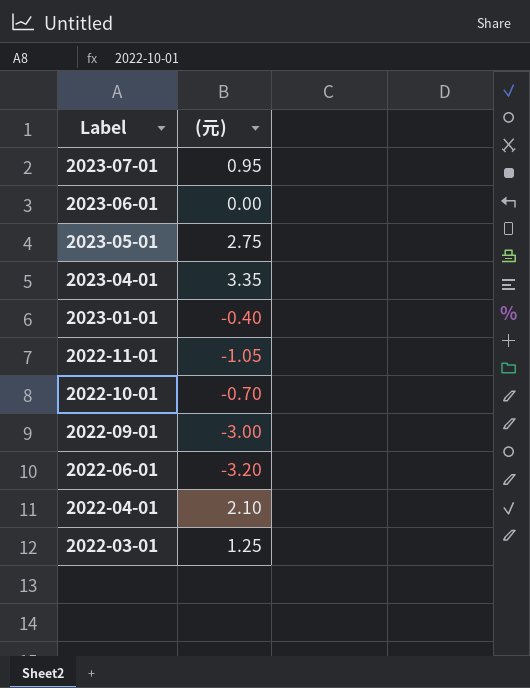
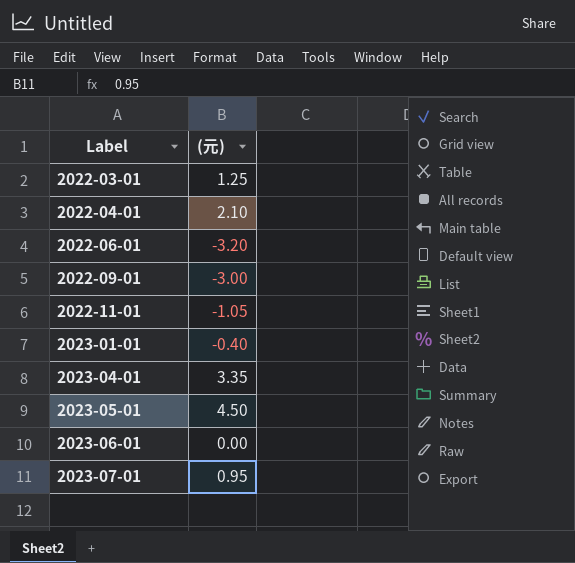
row order: Label descending -> Label ascending
row 2022-10-01: -0.70 -> none
2023-05-01 | (元): 2.75 -> 4.50

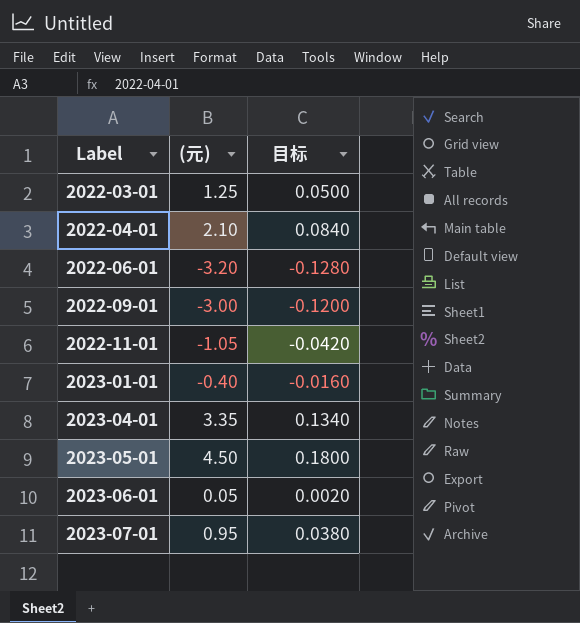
column 目标 | formula: none -> [(元)] * 0.04
2023-06-01 | (元): 0.00 -> 0.05

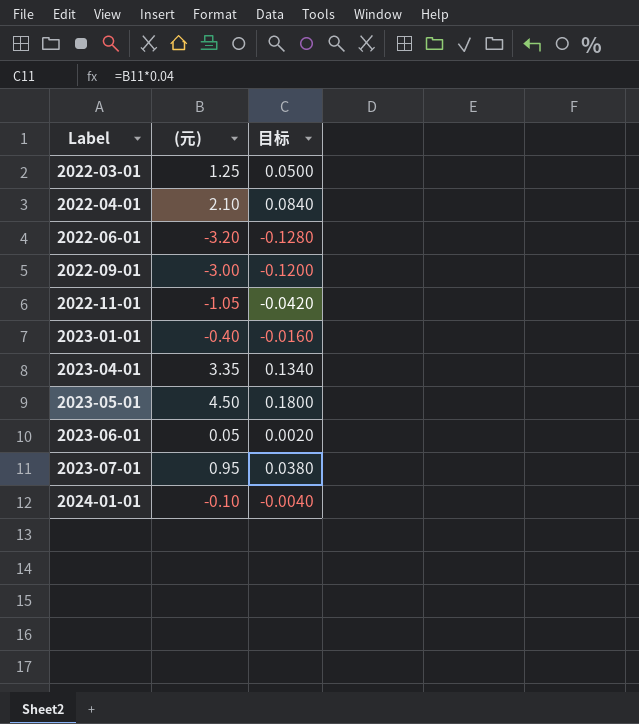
row 2024-01-01: none -> -0.10 | -0.0040

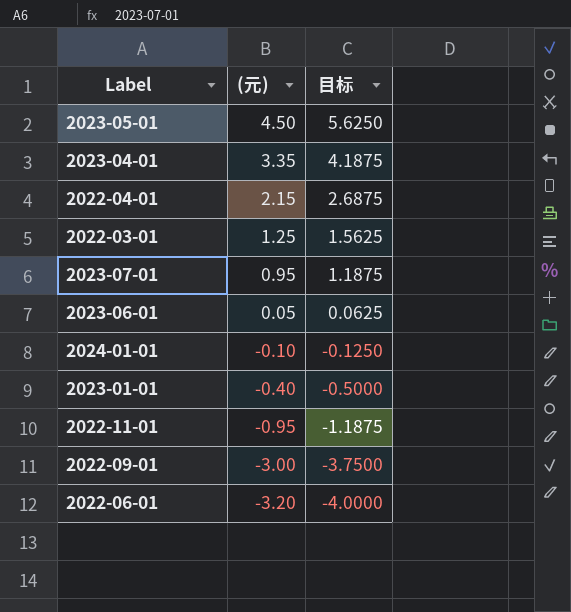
row order: Label ascending -> (元) descending
column 目标 | formula: [(元)] * 0.04 -> [(元)] * 1.25
2022-04-01 | (元): 2.10 -> 2.15
2022-11-01 | (元): -1.05 -> -0.95

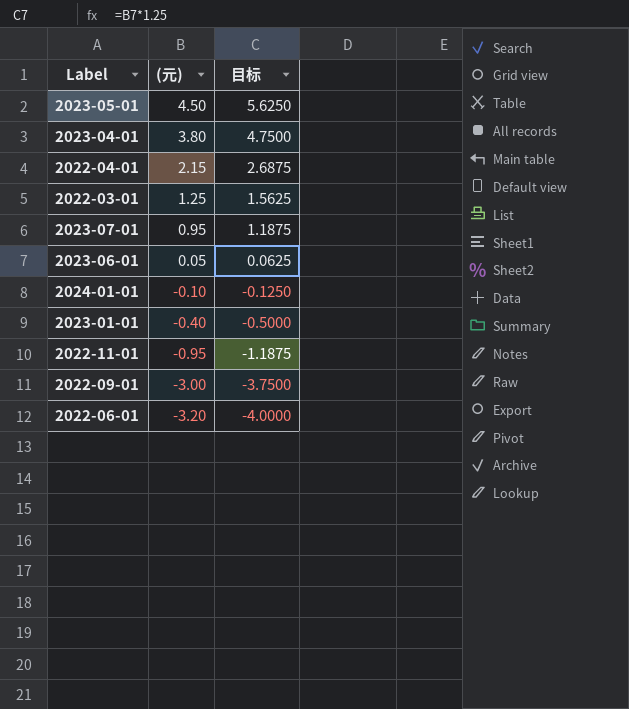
2023-04-01 | (元): 3.35 -> 3.80
2023-04-01 | 目标: 4.1875 -> 4.7500

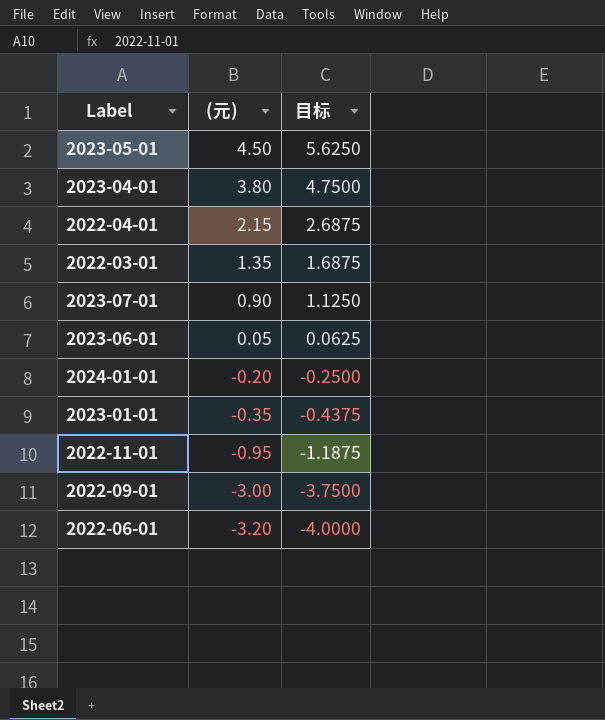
2022-03-01 | (元): 1.25 -> 1.35
2022-03-01 | 目标: 1.5625 -> 1.6875
2023-07-01 | (元): 0.95 -> 0.90
2023-07-01 | 目标: 1.1875 -> 1.1250
2024-01-01 | (元): -0.10 -> -0.20
2024-01-01 | 目标: -0.1250 -> -0.2500
2023-01-01 | (元): -0.40 -> -0.35
2023-01-01 | 目标: -0.5000 -> -0.4375

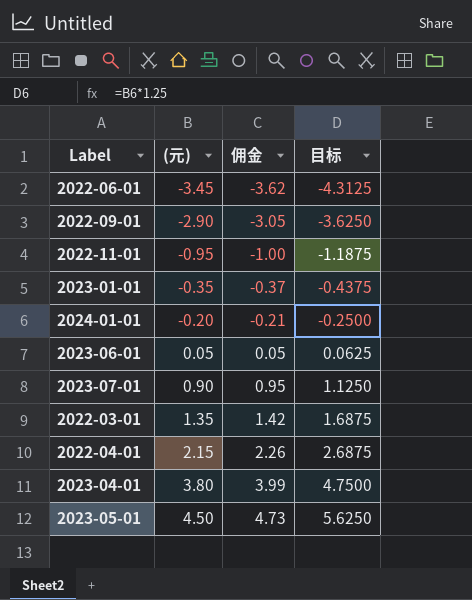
row order: (元) descending -> (元) ascending
column 佣金 | formula: none -> [(元)] * 1.05
2022-06-01 | (元): -3.20 -> -3.45
2022-06-01 | 目标: -4.0000 -> -4.3125
2022-09-01 | (元): -3.00 -> -2.90
2022-09-01 | 目标: -3.7500 -> -3.6250

